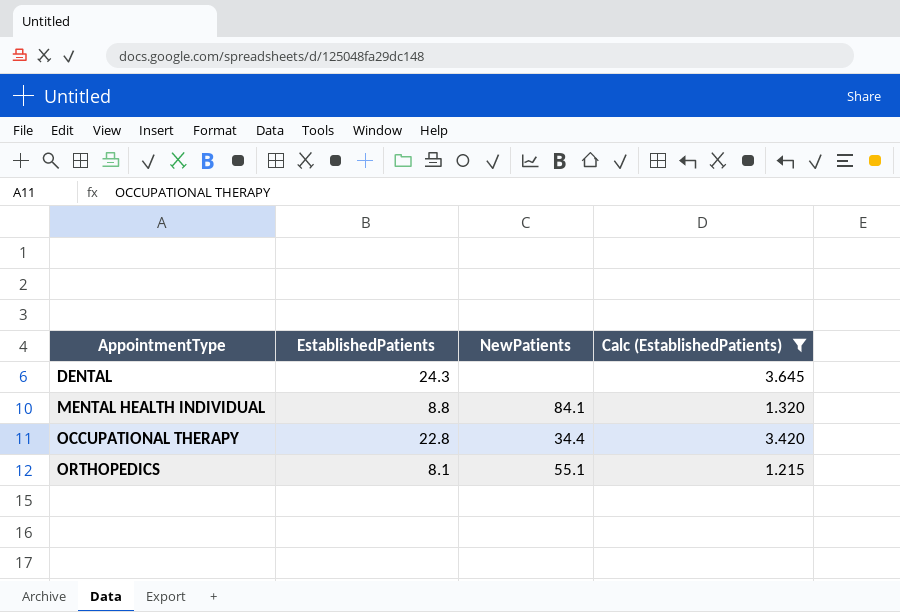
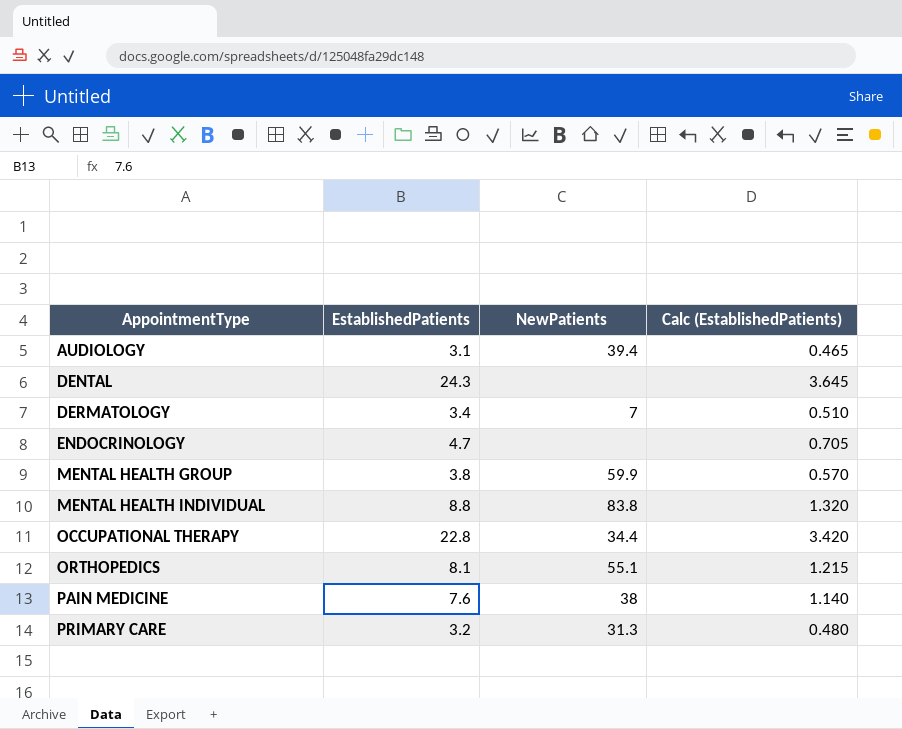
filter: Calc (EstablishedPatients) >= 1.215 -> none
MENTAL HEALTH INDIVIDUAL | NewPatients: 84.1 -> 83.8

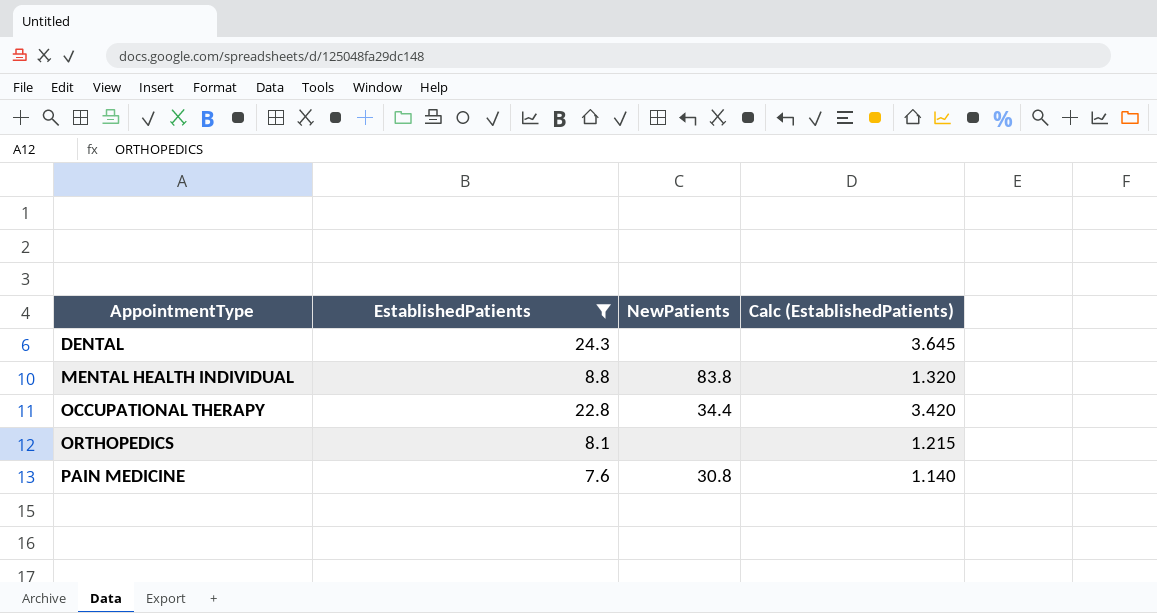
filter: none -> EstablishedPatients >= 7.6
ORTHOPEDICS | NewPatients: 55.1 -> none
PAIN MEDICINE | NewPatients: 38 -> 30.8

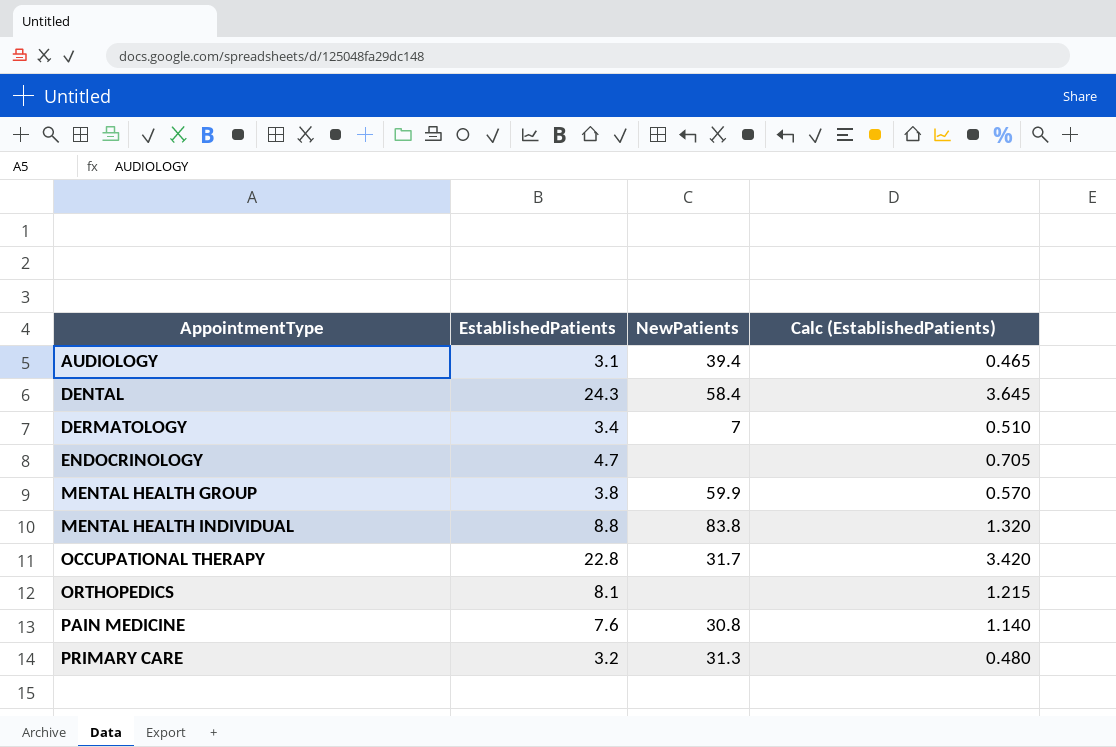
filter: EstablishedPatients >= 7.6 -> none
DENTAL | NewPatients: none -> 58.4
OCCUPATIONAL THERAPY | NewPatients: 34.4 -> 31.7

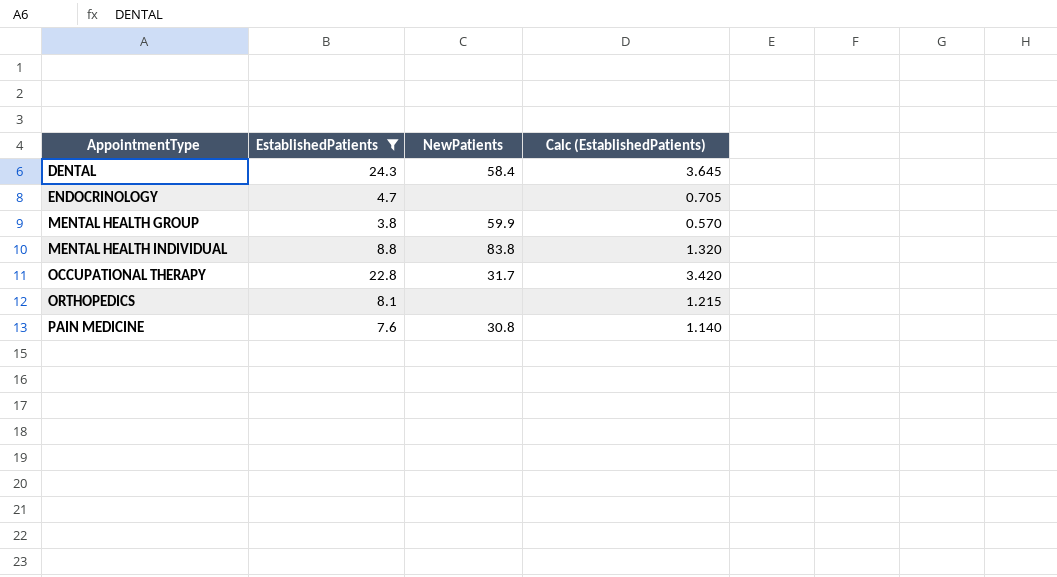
filter: none -> EstablishedPatients >= 3.8

